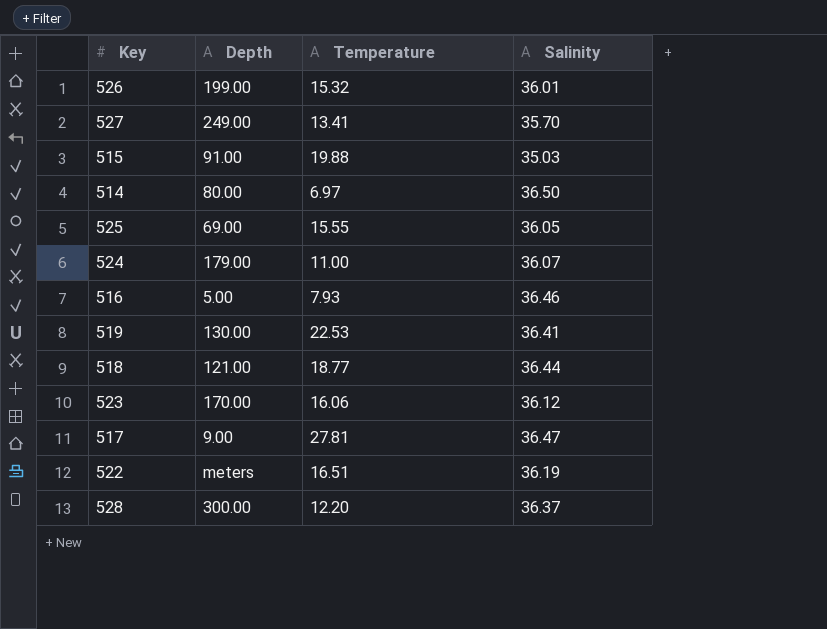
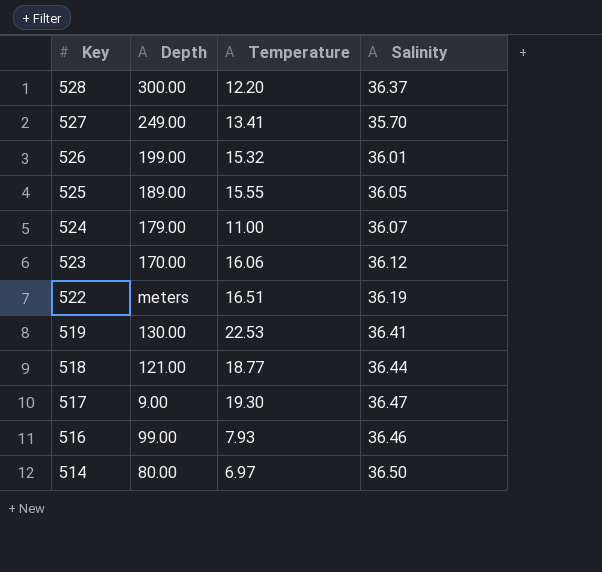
row order: none -> Key descending
row 515: 91.00 | 19.88 | 35.03 -> none
525 | Depth: 69.00 -> 189.00
517 | Temperature: 27.81 -> 19.30
516 | Depth: 5.00 -> 99.00

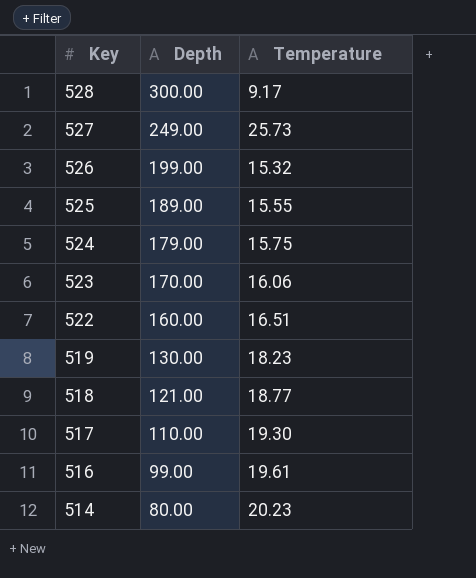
column Salinity | position: 4 -> none
528 | Temperature: 12.20 -> 9.17
527 | Temperature: 13.41 -> 25.73
524 | Temperature: 11.00 -> 15.75
522 | Depth: meters -> 160.00
519 | Temperature: 22.53 -> 18.23
517 | Depth: 9.00 -> 110.00
516 | Temperature: 7.93 -> 19.61
514 | Temperature: 6.97 -> 20.23

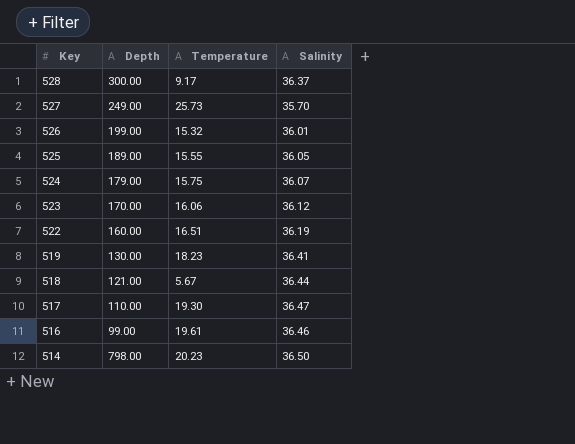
column Salinity | position: none -> 4
518 | Temperature: 18.77 -> 5.67
514 | Depth: 80.00 -> 798.00

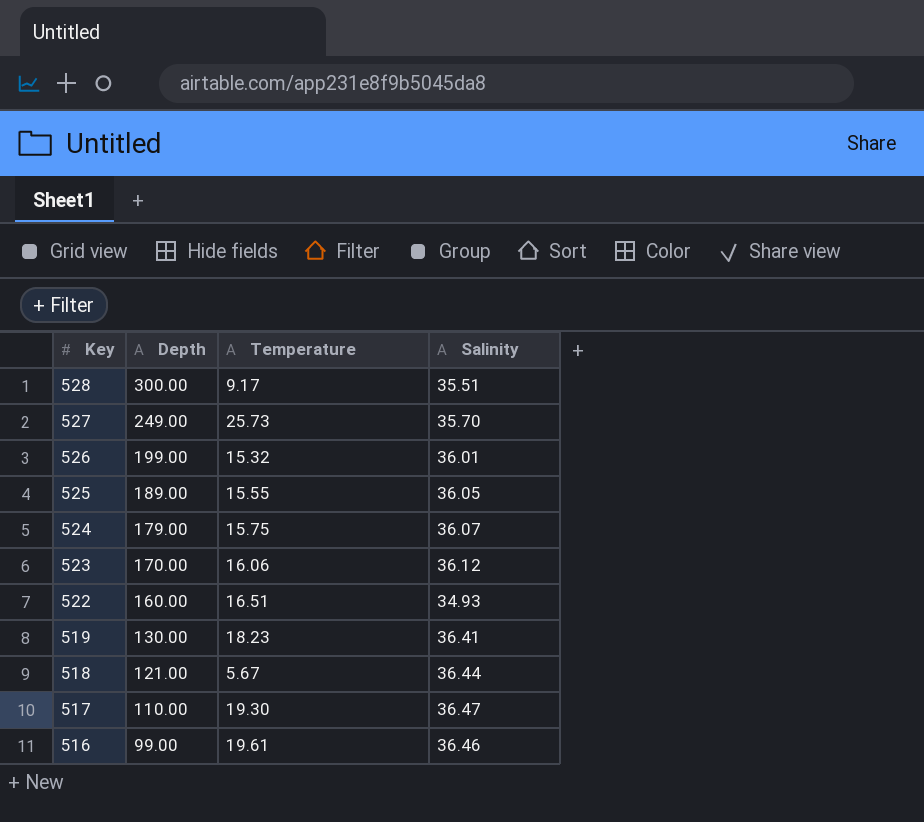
row 514: 798.00 | 20.23 | 36.50 -> none
528 | Salinity: 36.37 -> 35.51
522 | Salinity: 36.19 -> 34.93

